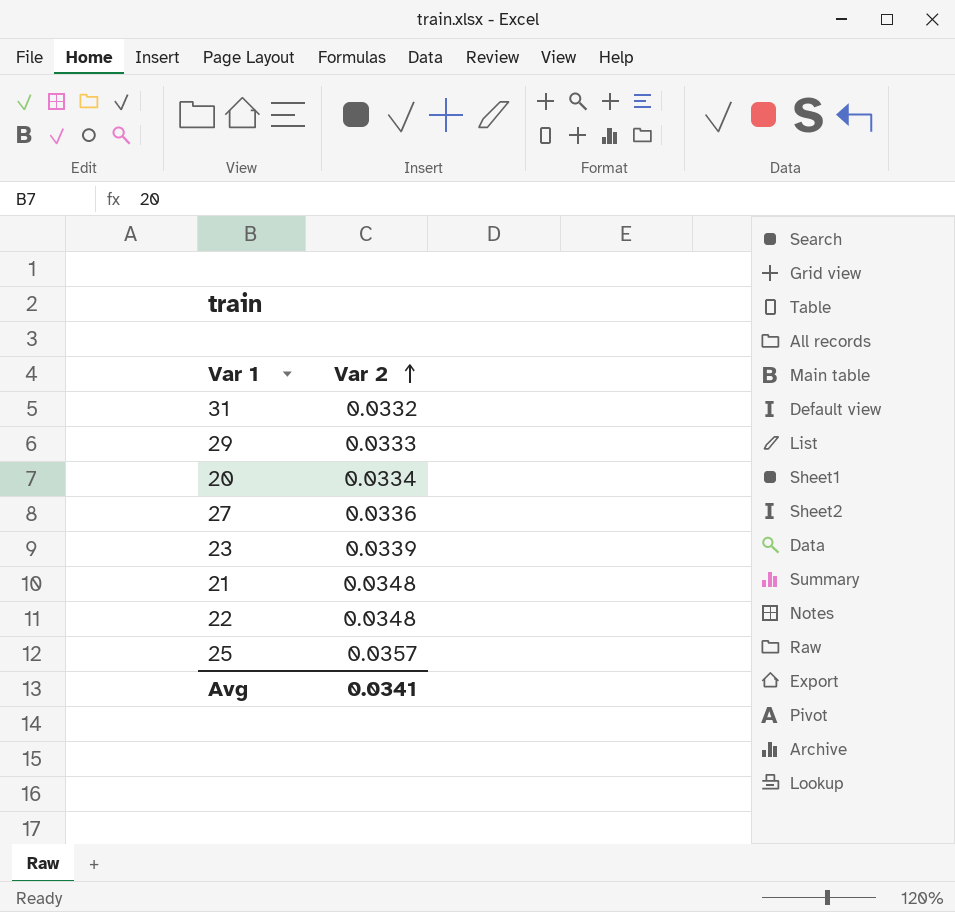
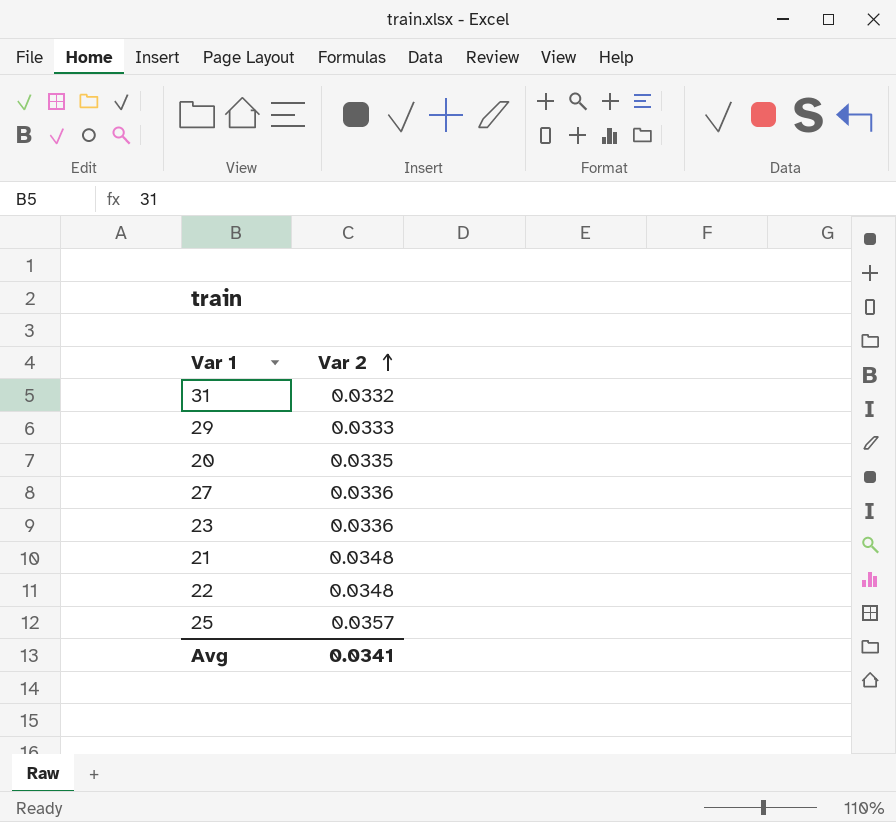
20 | Var 2: 0.0334 -> 0.0335
23 | Var 2: 0.0339 -> 0.0336

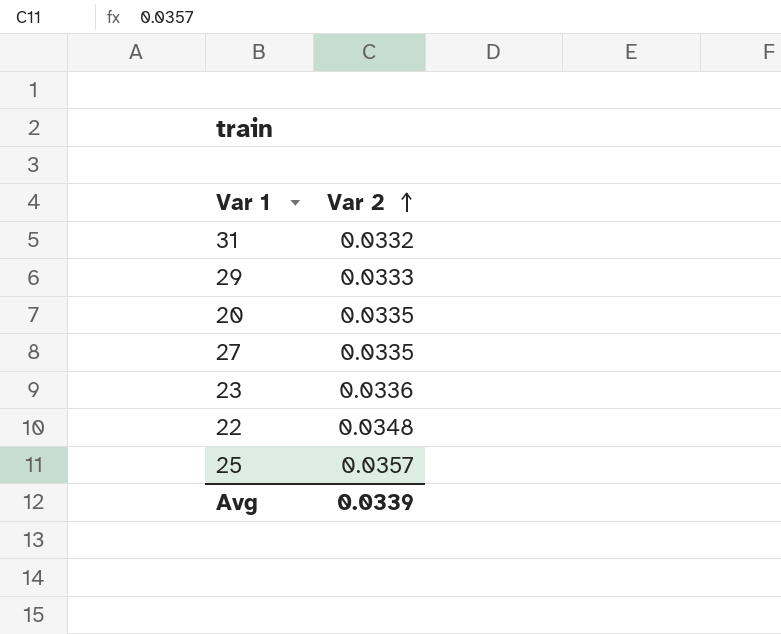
row 21: 0.0348 -> none
27 | Var 2: 0.0336 -> 0.0335
Avg | Var 2: 0.0341 -> 0.0339

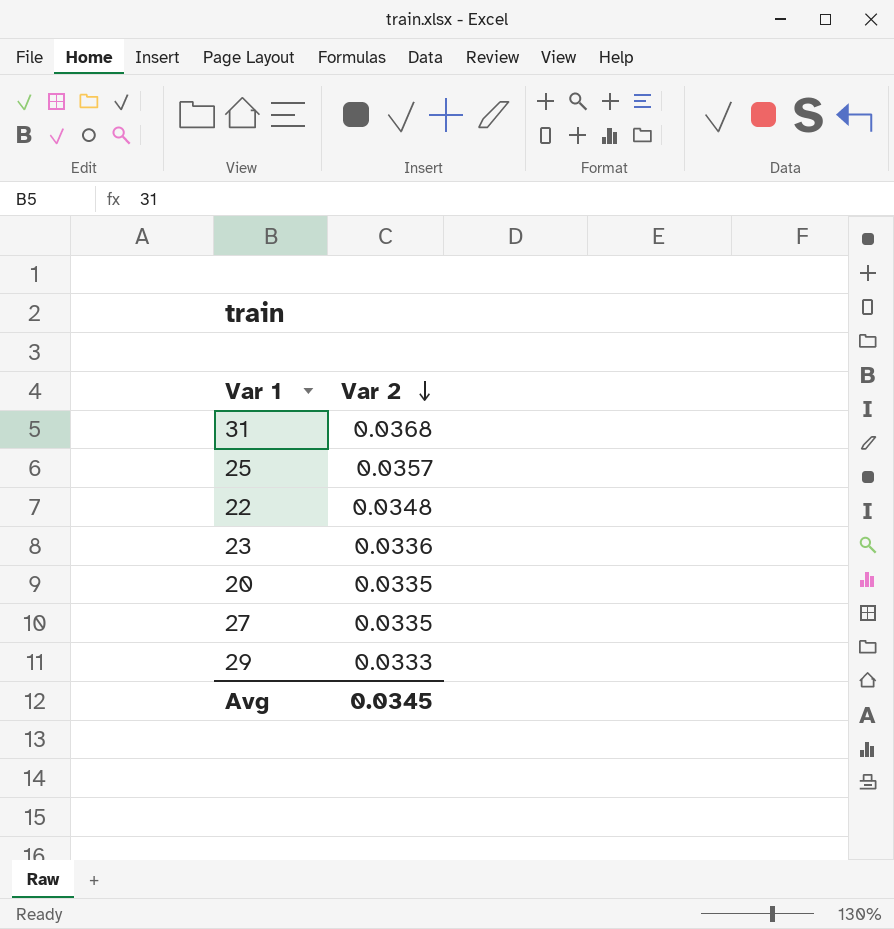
row order: Var 2 ascending -> Var 2 descending
31 | Var 2: 0.0332 -> 0.0368
Avg | Var 2: 0.0339 -> 0.0345

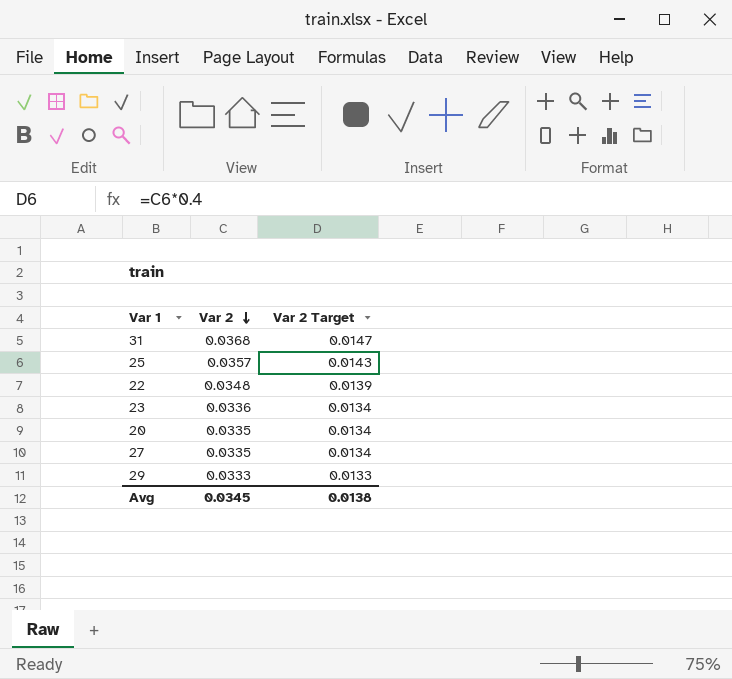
column Var 2 Target | formula: none -> [Var 2] * 0.4

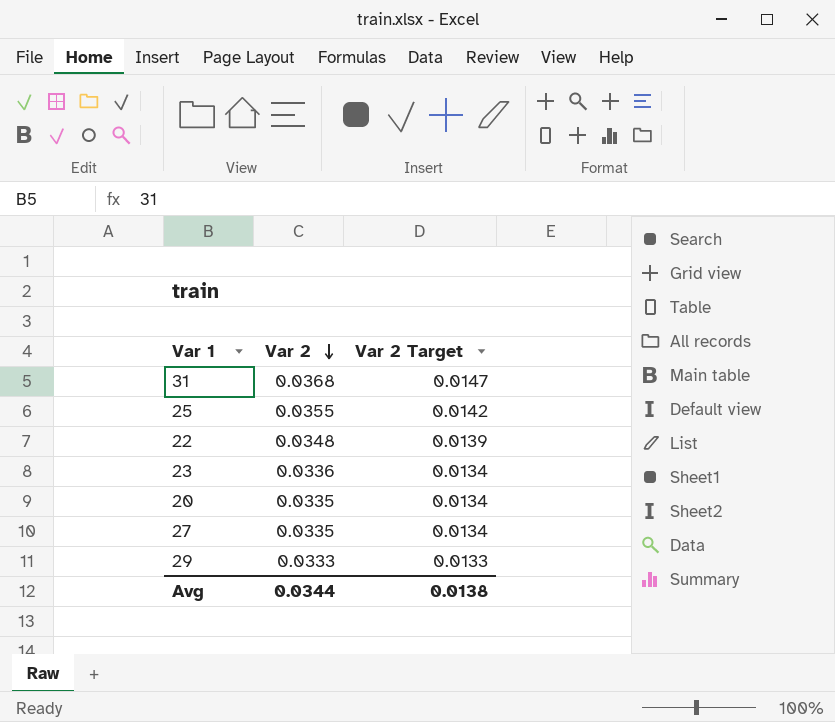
25 | Var 2: 0.0357 -> 0.0355
25 | Var 2 Target: 0.0143 -> 0.0142
Avg | Var 2: 0.0345 -> 0.0344

